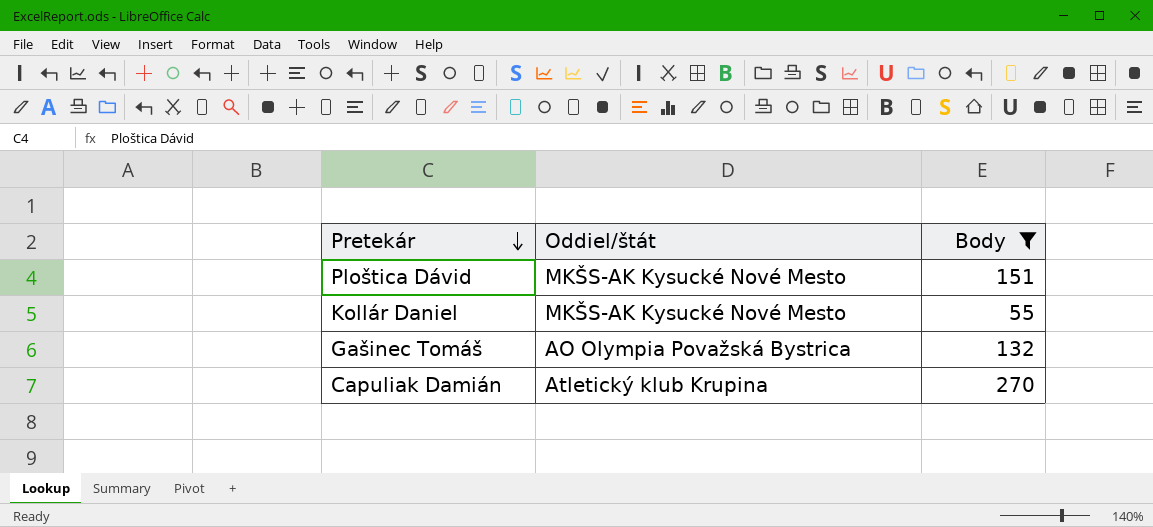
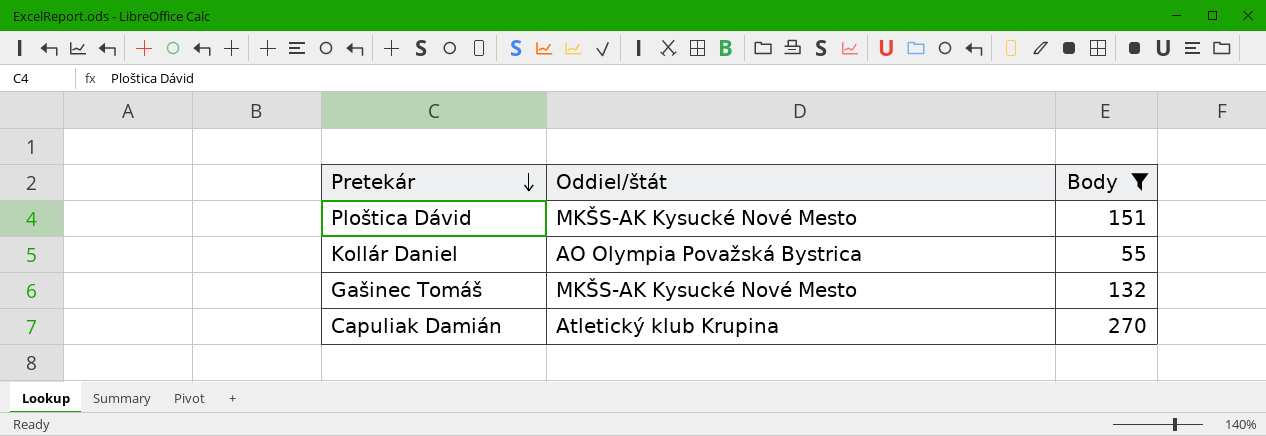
Kollár Daniel | Oddiel/štát: MKŠS-AK Kysucké Nové Mesto -> AO Olympia Považská Bystrica
Gašinec Tomáš | Oddiel/štát: AO Olympia Považská Bystrica -> MKŠS-AK Kysucké Nové Mesto

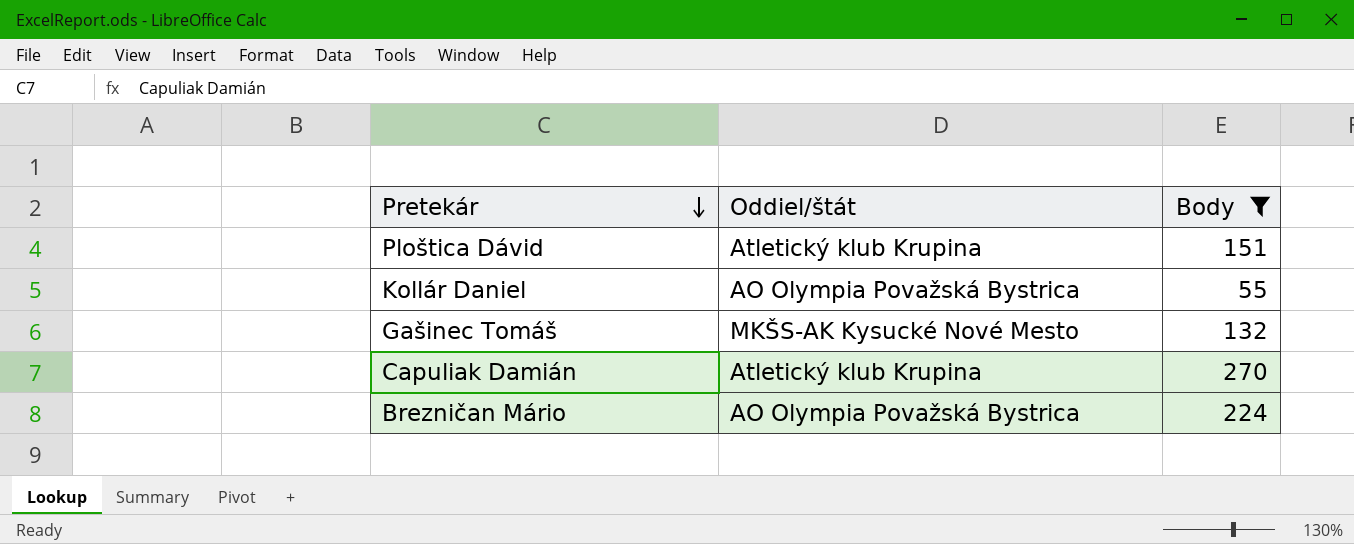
Ploštica Dávid | Oddiel/štát: MKŠS-AK Kysucké Nové Mesto -> Atletický klub Krupina
row Brezničan Mário: none -> AO Olympia Považská Bystrica | 224

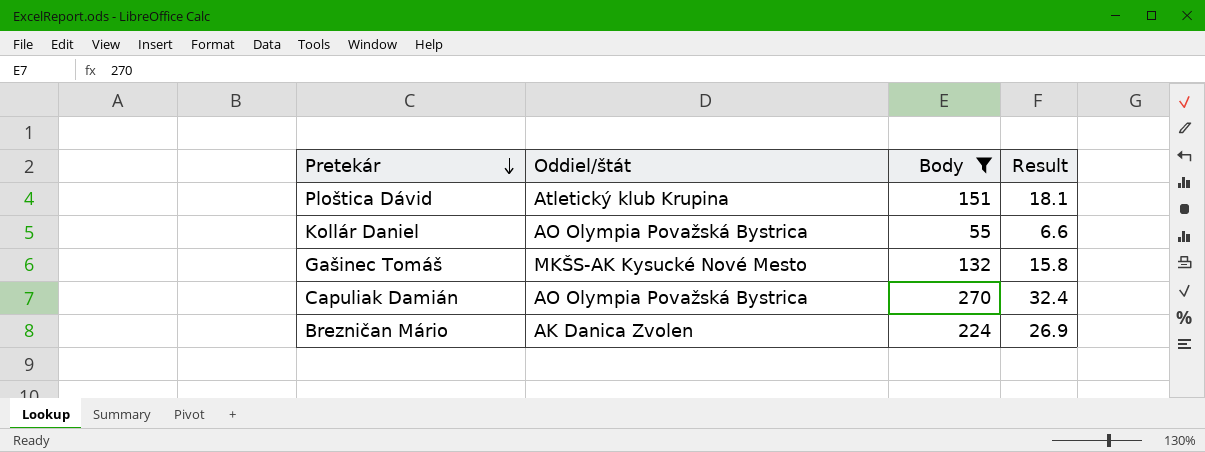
column Result | formula: none -> [Body] * 0.12
Capuliak Damián | Oddiel/štát: Atletický klub Krupina -> AO Olympia Považská Bystrica
Brezničan Mário | Oddiel/štát: AO Olympia Považská Bystrica -> AK Danica Zvolen

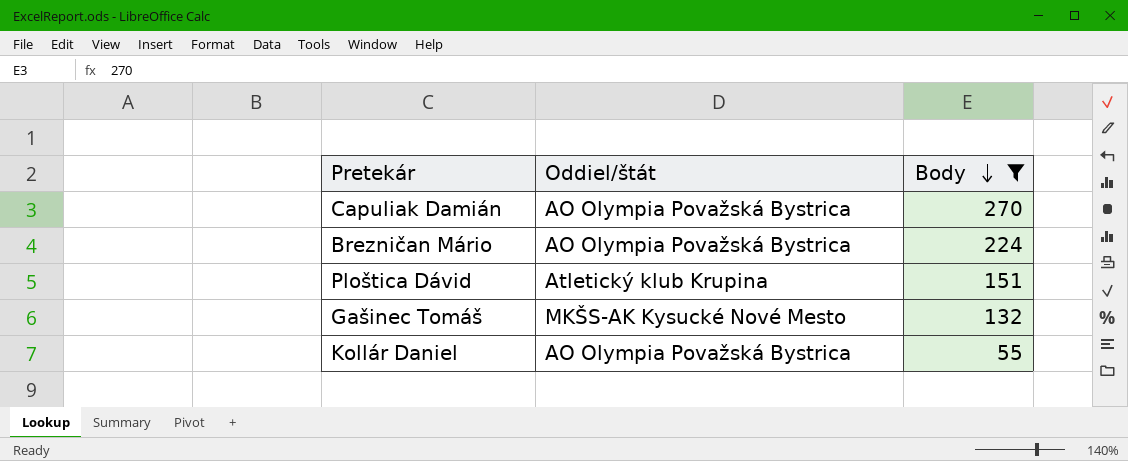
row order: Pretekár descending -> Body descending
column Result | formula: [Body] * 0.12 -> none
Brezničan Mário | Oddiel/štát: AK Danica Zvolen -> AO Olympia Považská Bystrica

